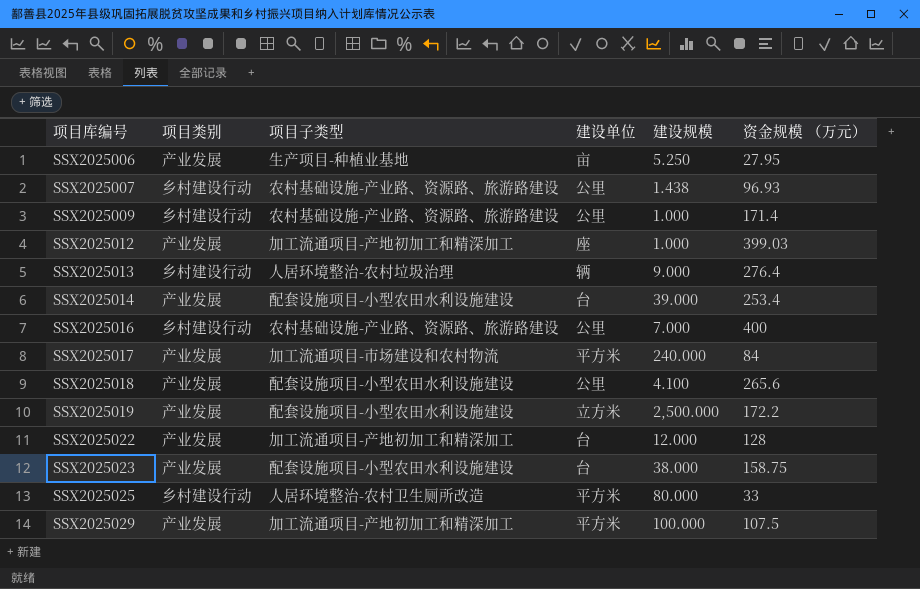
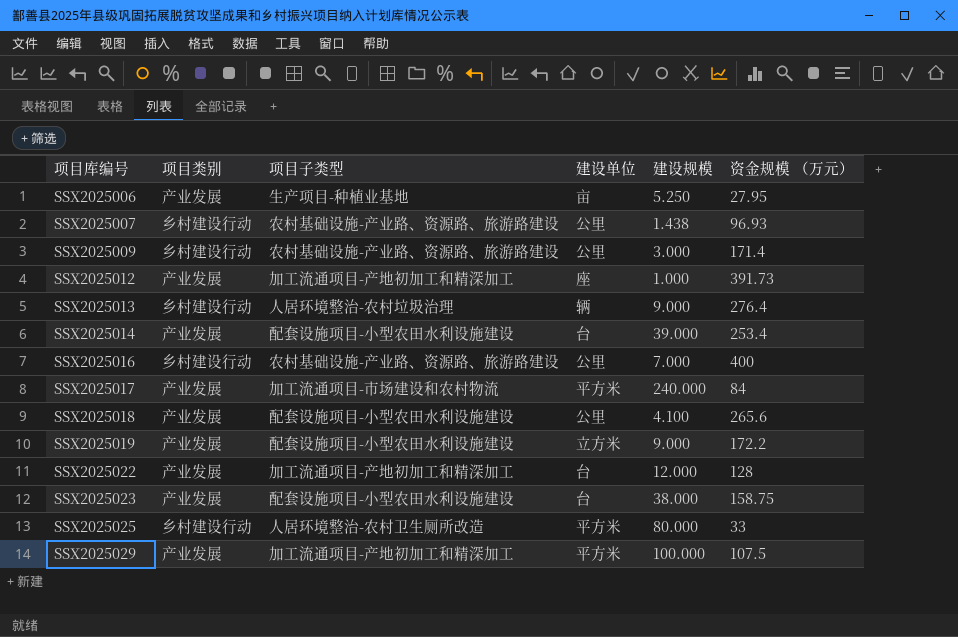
SSX2025009 | 建设规模: 1.000 -> 3.000
SSX2025012 | 资金规模 （万元）: 399.03 -> 391.73
SSX2025019 | 建设规模: 2,500.000 -> 9.000

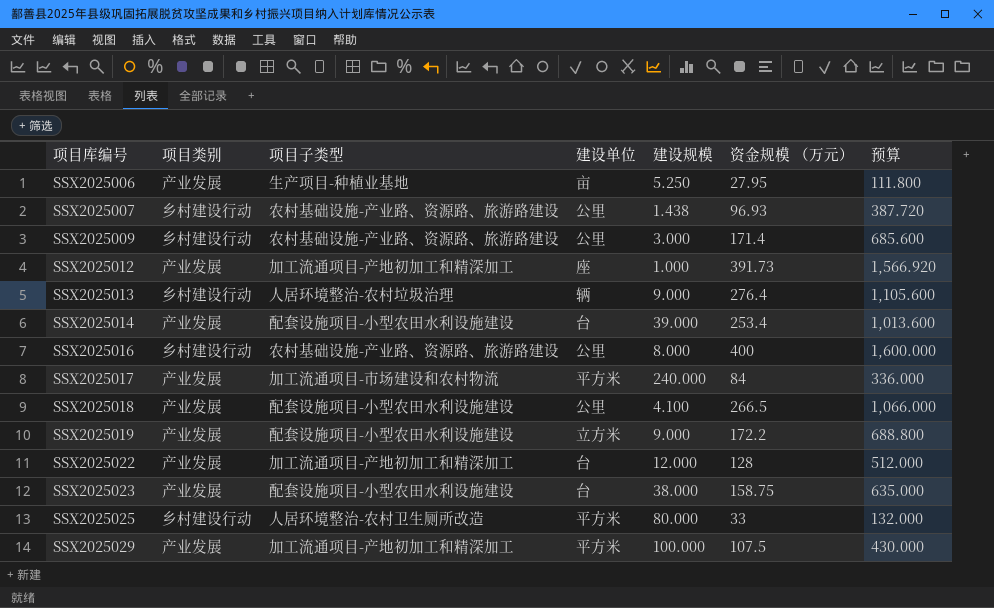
column 预算 | formula: none -> [资金规模 （万元）] * 4
SSX2025016 | 建设规模: 7.000 -> 8.000
SSX2025018 | 资金规模 （万元）: 265.6 -> 266.5

